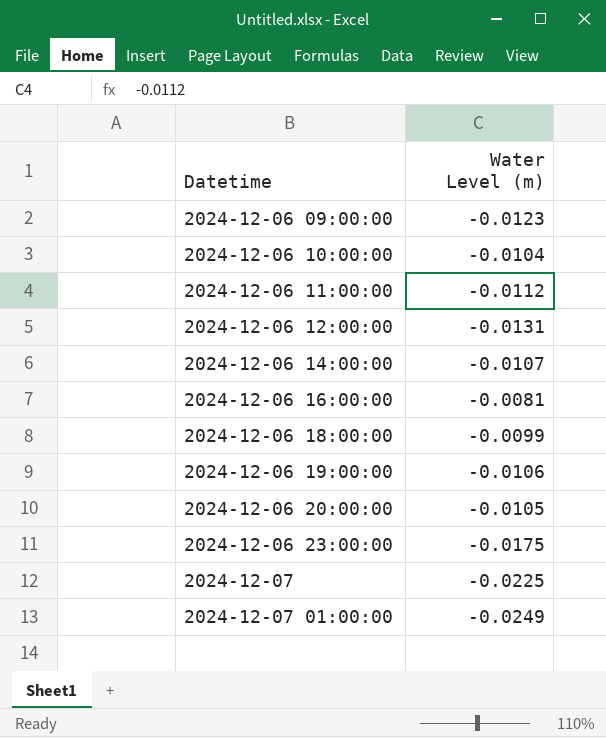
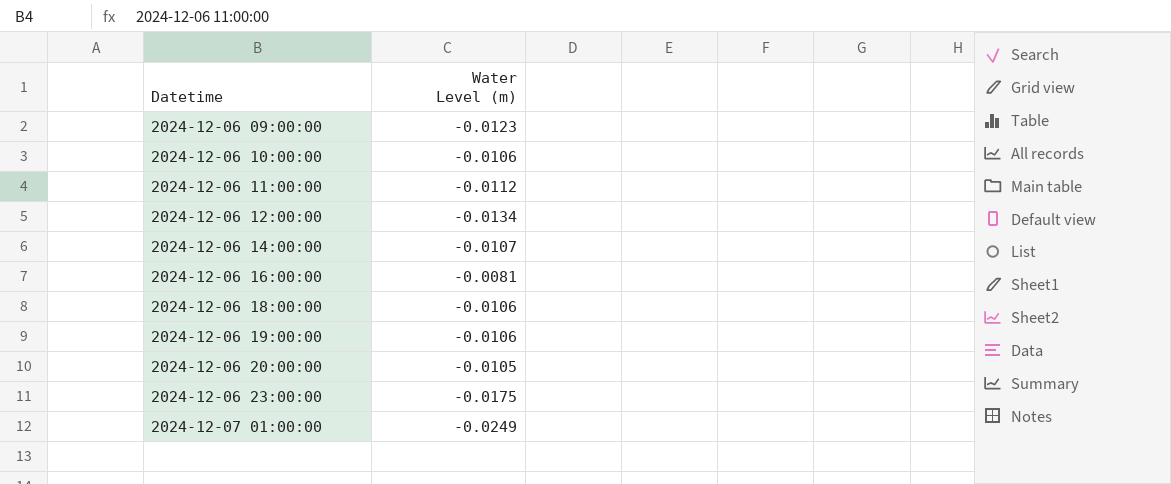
row 2024-12-07: -0.0225 -> none
2024-12-06 10:00:00 | Water Level (m): -0.0104 -> -0.0106
2024-12-06 12:00:00 | Water Level (m): -0.0131 -> -0.0134
2024-12-06 18:00:00 | Water Level (m): -0.0099 -> -0.0106

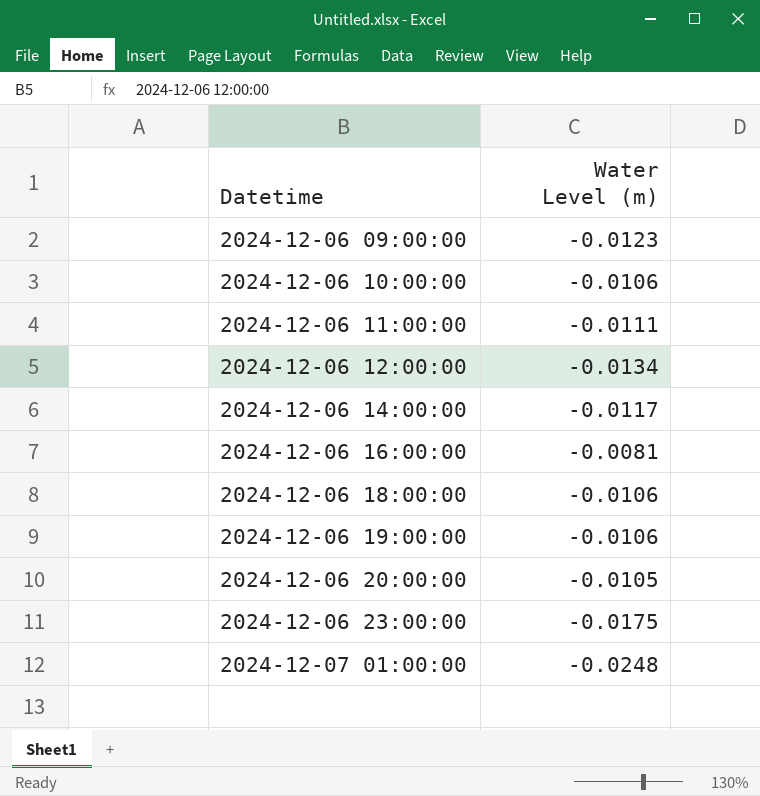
2024-12-06 11:00:00 | Water Level (m): -0.0112 -> -0.0111
2024-12-06 14:00:00 | Water Level (m): -0.0107 -> -0.0117
2024-12-07 01:00:00 | Water Level (m): -0.0249 -> -0.0248

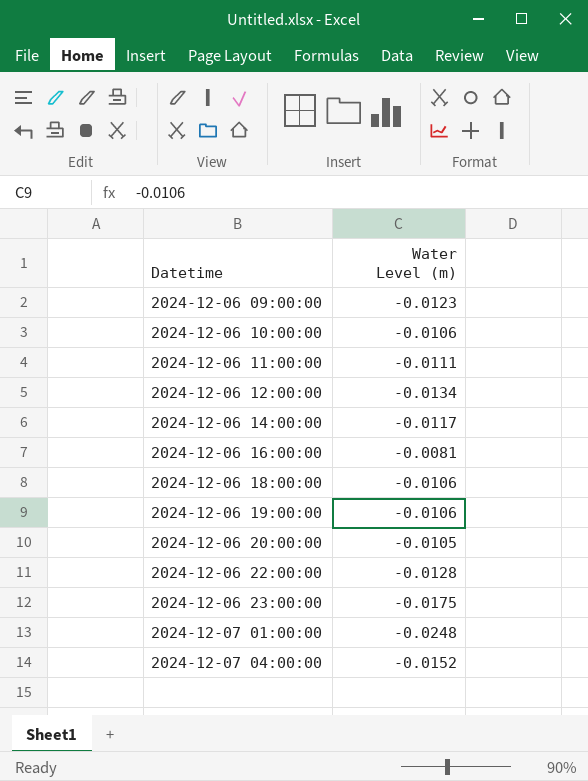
row 2024-12-06 22:00:00: none -> -0.0128
row 2024-12-07 04:00:00: none -> -0.0152

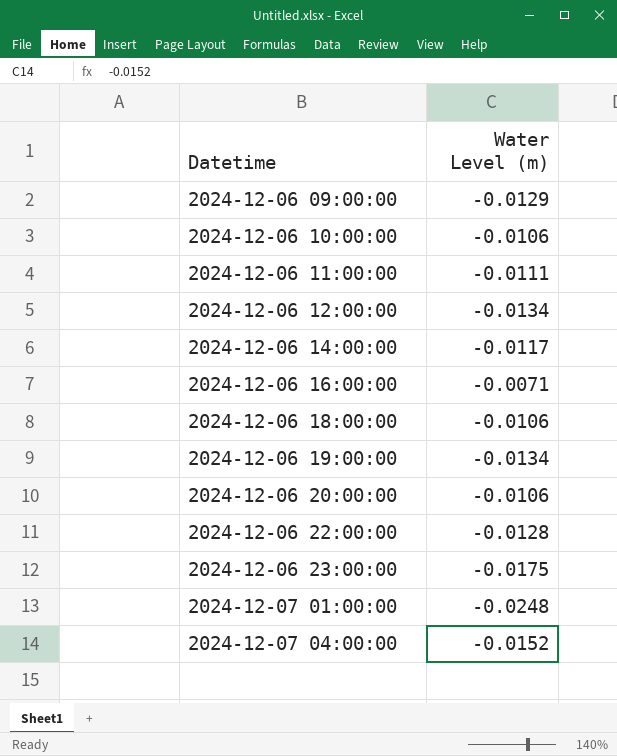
2024-12-06 09:00:00 | Water Level (m): -0.0123 -> -0.0129
2024-12-06 16:00:00 | Water Level (m): -0.0081 -> -0.0071
2024-12-06 19:00:00 | Water Level (m): -0.0106 -> -0.0134
2024-12-06 20:00:00 | Water Level (m): -0.0105 -> -0.0106

